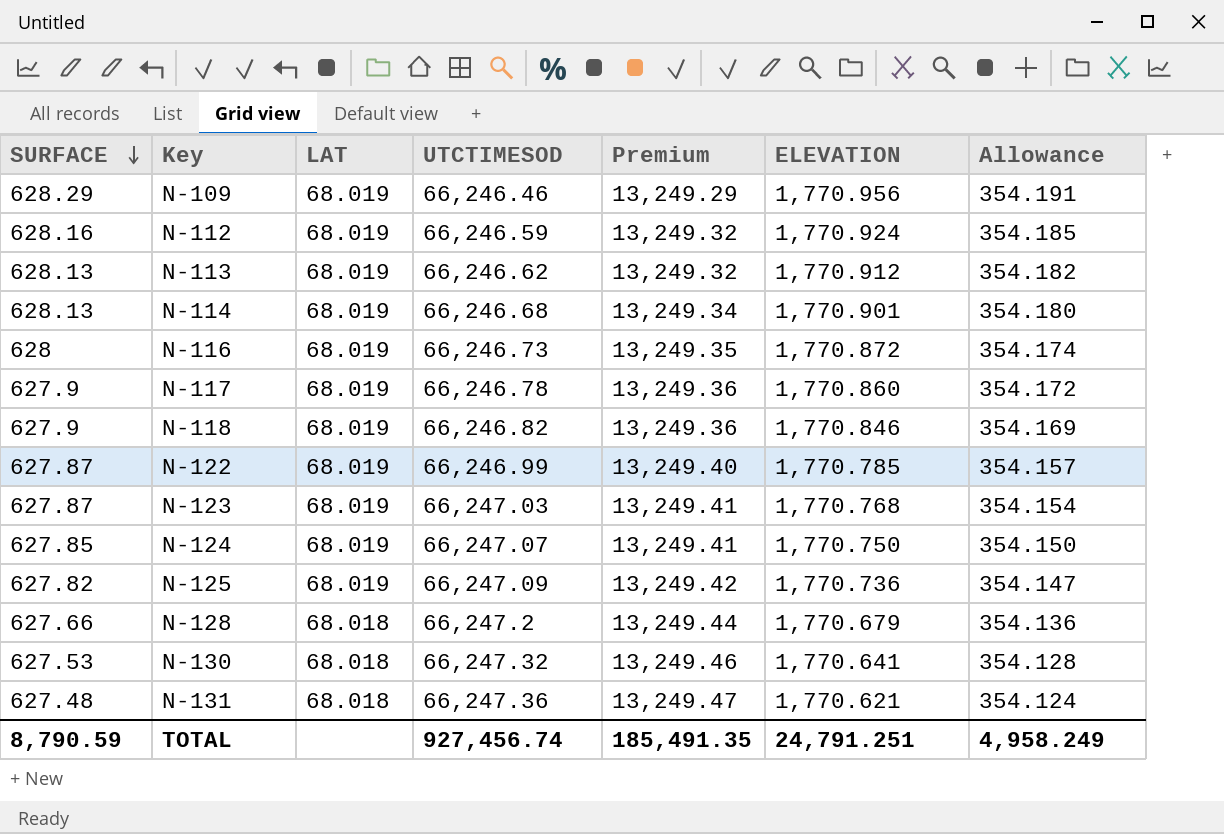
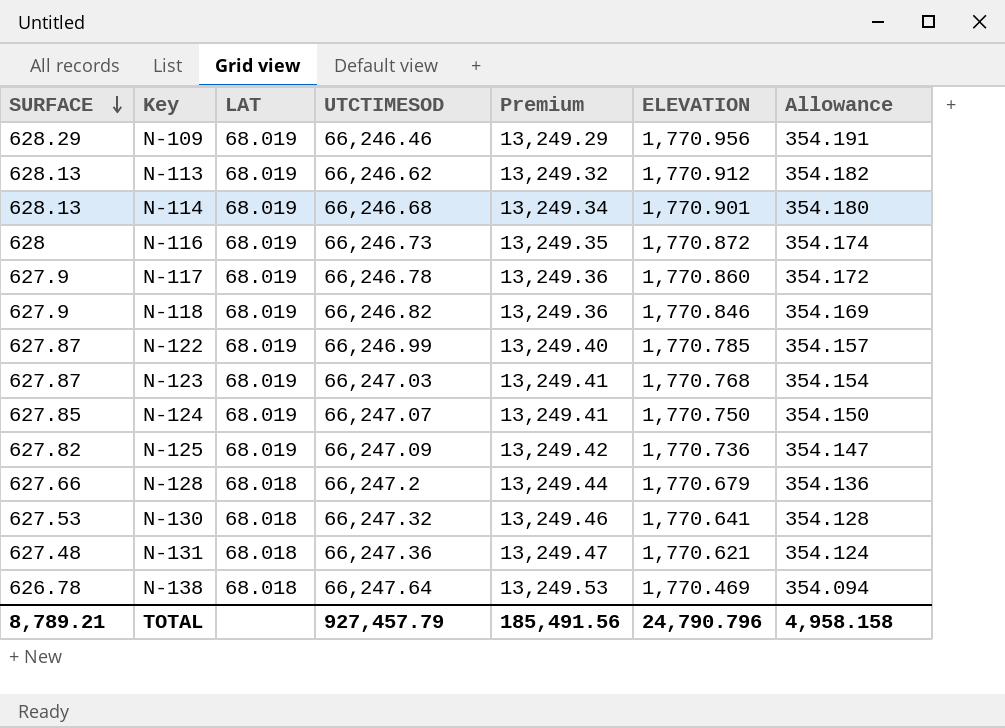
row N-112: 628.16 | 68.019 | 66,246.59 | 13,249.32 | 1,770.924 | 354.185 -> none
row N-138: none -> 626.78 | 68.018 | 66,247.64 | 13,249.53 | 1,770.469 | 354.094
TOTAL | SURFACE: 8,790.59 -> 8,789.21
TOTAL | UTCTIMESOD: 927,456.74 -> 927,457.79
TOTAL | Premium: 185,491.35 -> 185,491.56
TOTAL | ELEVATION: 24,791.251 -> 24,790.796
TOTAL | Allowance: 4,958.249 -> 4,958.158

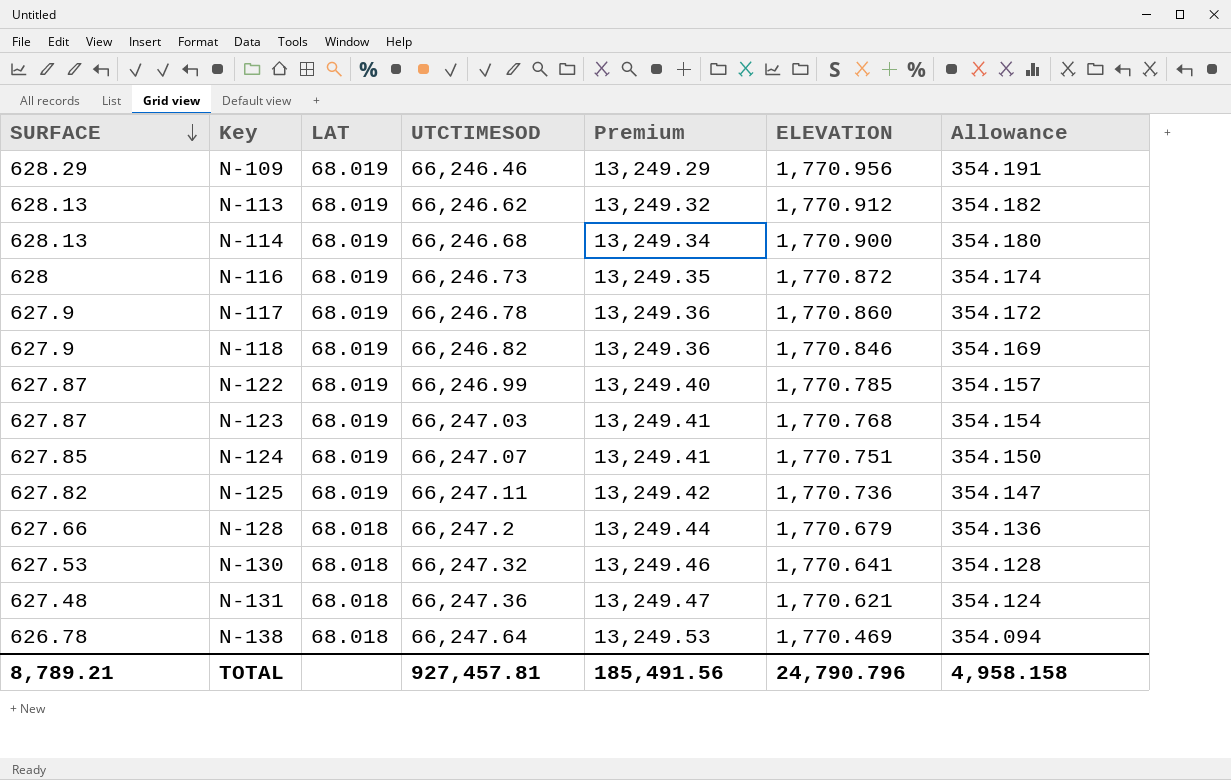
N-114 | ELEVATION: 1,770.901 -> 1,770.900
N-124 | ELEVATION: 1,770.750 -> 1,770.751
N-125 | UTCTIMESOD: 66,247.09 -> 66,247.11
TOTAL | UTCTIMESOD: 927,457.79 -> 927,457.81

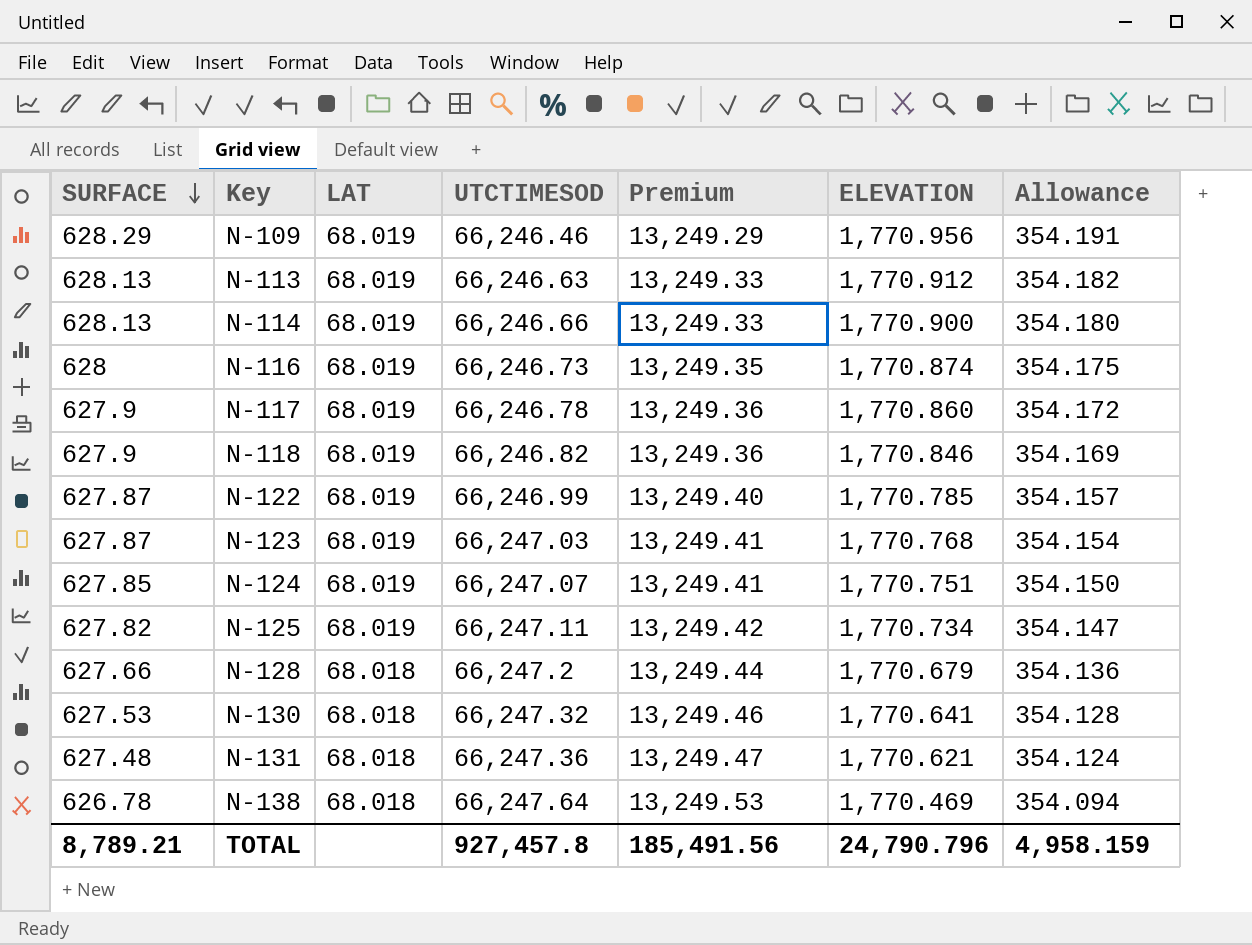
N-113 | UTCTIMESOD: 66,246.62 -> 66,246.63
N-113 | Premium: 13,249.32 -> 13,249.33
N-114 | UTCTIMESOD: 66,246.68 -> 66,246.66
N-114 | Premium: 13,249.34 -> 13,249.33
N-116 | ELEVATION: 1,770.872 -> 1,770.874
N-116 | Allowance: 354.174 -> 354.175
N-125 | ELEVATION: 1,770.736 -> 1,770.734
TOTAL | UTCTIMESOD: 927,457.81 -> 927,457.8
TOTAL | Allowance: 4,958.158 -> 4,958.159

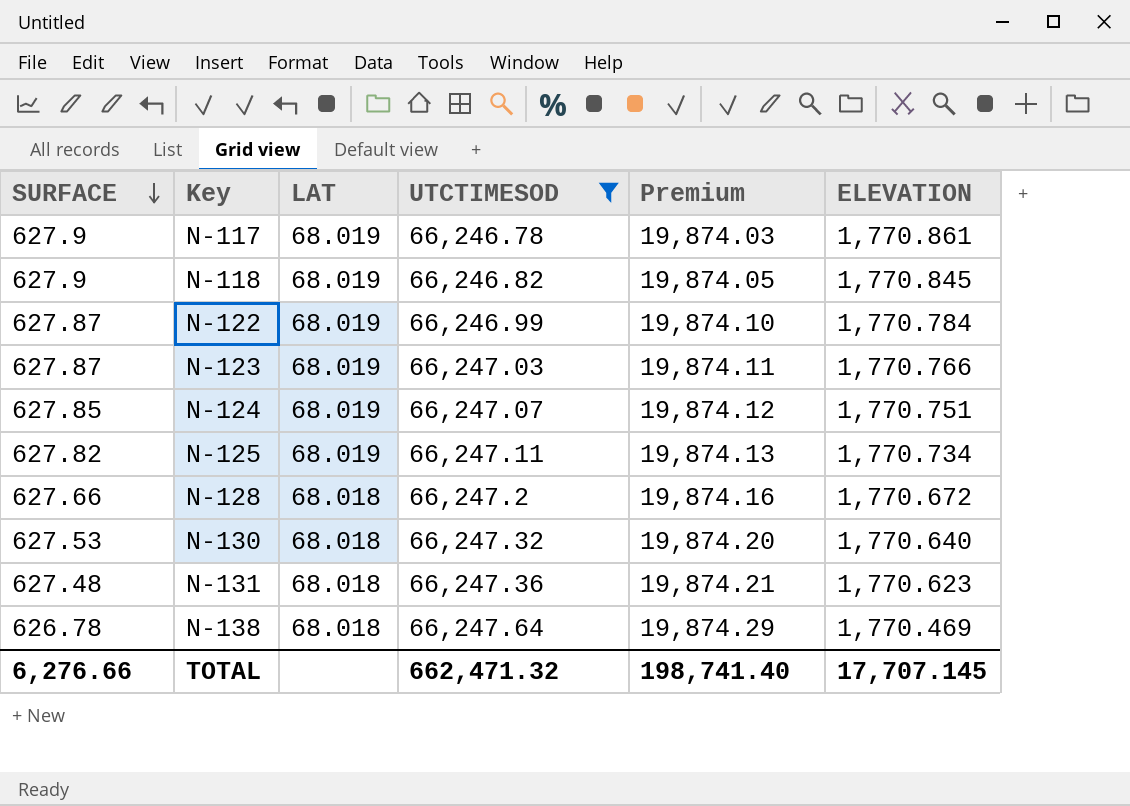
filter: none -> UTCTIMESOD >= 66,246.78
column Allowance | formula: [ELEVATION] * 0.2 -> none
column Premium | formula: [UTCTIMESOD] * 0.2 -> [UTCTIMESOD] * 0.3
N-117 | ELEVATION: 1,770.860 -> 1,770.861
N-118 | ELEVATION: 1,770.846 -> 1,770.845
N-122 | ELEVATION: 1,770.785 -> 1,770.784
N-123 | ELEVATION: 1,770.768 -> 1,770.766
N-128 | ELEVATION: 1,770.679 -> 1,770.672
N-130 | ELEVATION: 1,770.641 -> 1,770.640
N-131 | ELEVATION: 1,770.621 -> 1,770.623
TOTAL | SURFACE: 8,789.21 -> 6,276.66
TOTAL | UTCTIMESOD: 927,457.8 -> 662,471.32
TOTAL | Premium: 185,491.56 -> 198,741.40
TOTAL | ELEVATION: 24,790.796 -> 17,707.145

